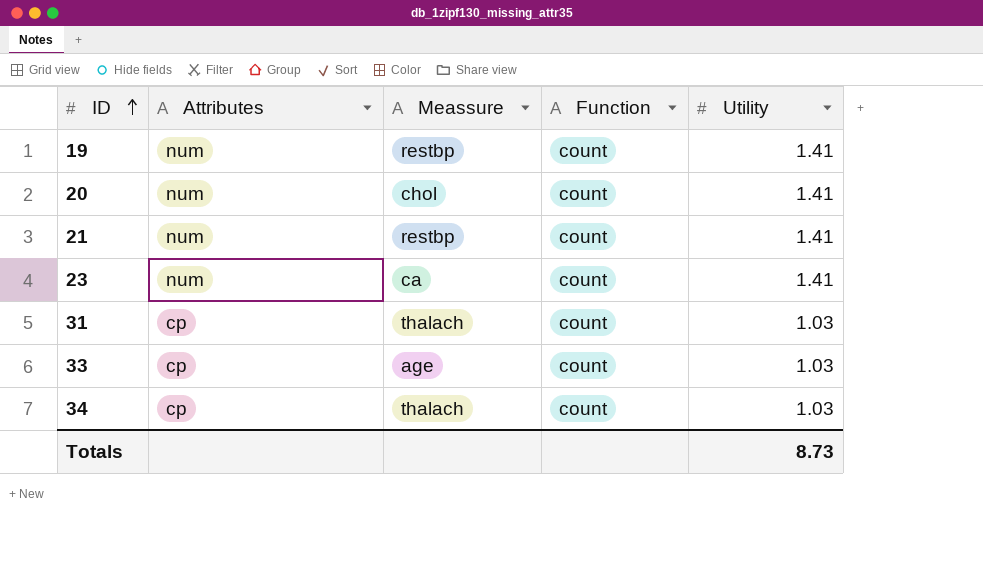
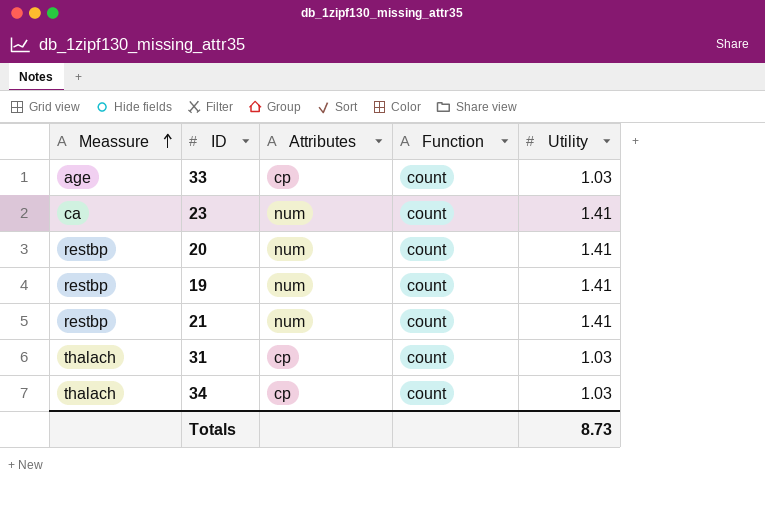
row order: ID ascending -> Meassure ascending
column Meassure | position: 3 -> 1
20 | Meassure: chol -> restbp

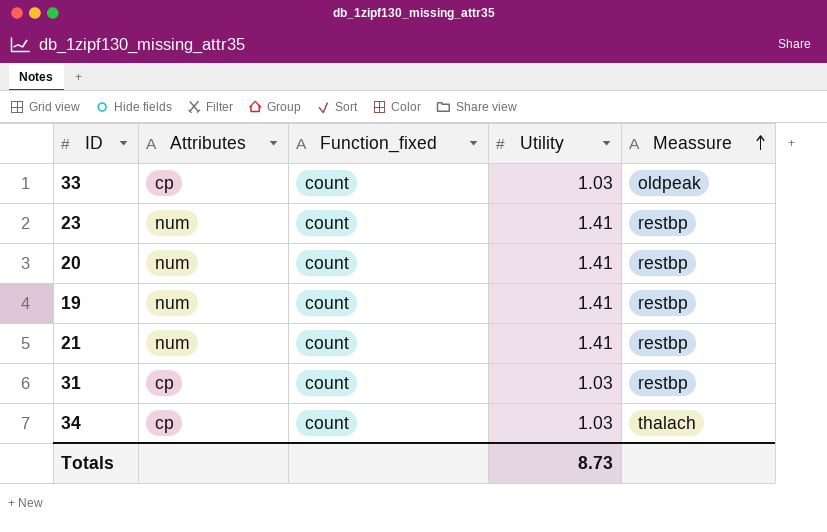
column name: Function -> Function_fixed
column Meassure | position: 1 -> 5
33 | Meassure: age -> oldpeak
23 | Meassure: ca -> restbp
31 | Meassure: thalach -> restbp

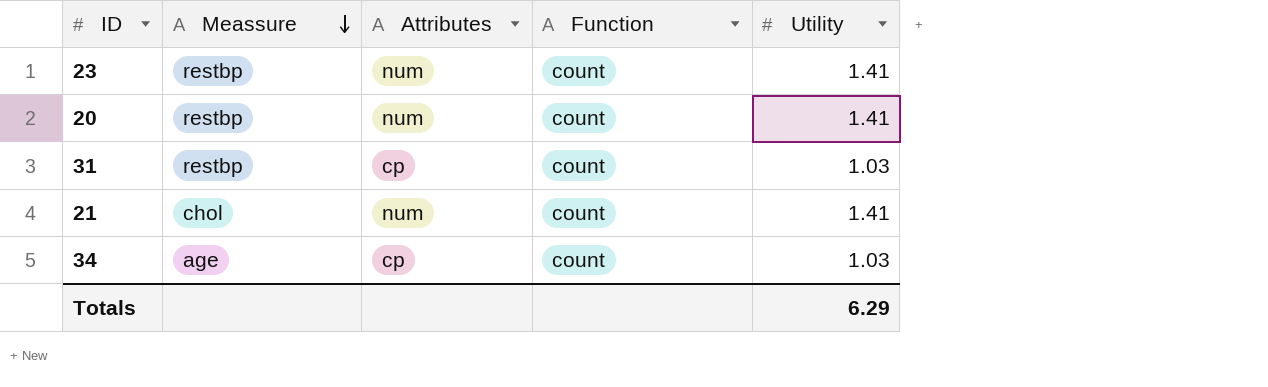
row order: Meassure ascending -> Meassure descending
column Meassure | position: 5 -> 2
column name: Function_fixed -> Function
row 33: cp | count | 1.03 | oldpeak -> none
row 19: num | count | 1.41 | restbp -> none
21 | Meassure: restbp -> chol
34 | Meassure: thalach -> age
Totals | Utility: 8.73 -> 6.29

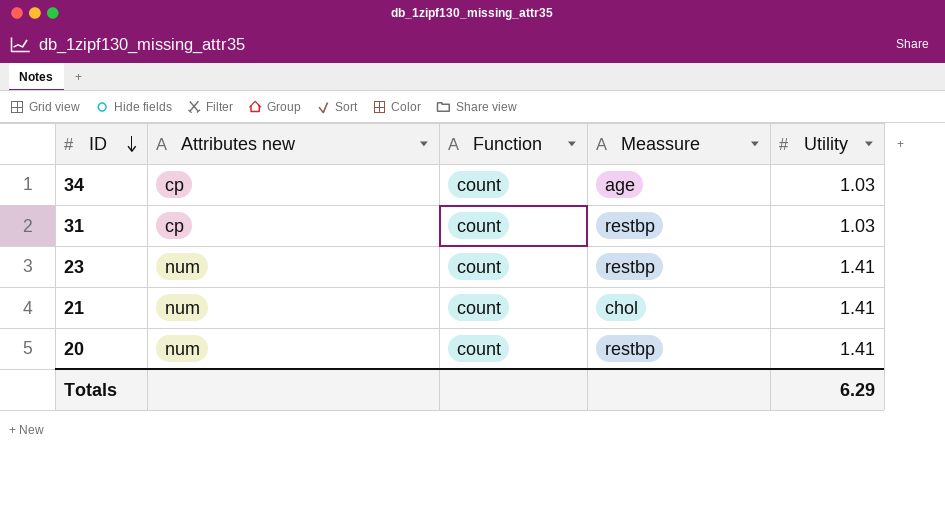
row order: Meassure descending -> ID descending
column name: Attributes -> Attributes new
column Meassure | position: 2 -> 4

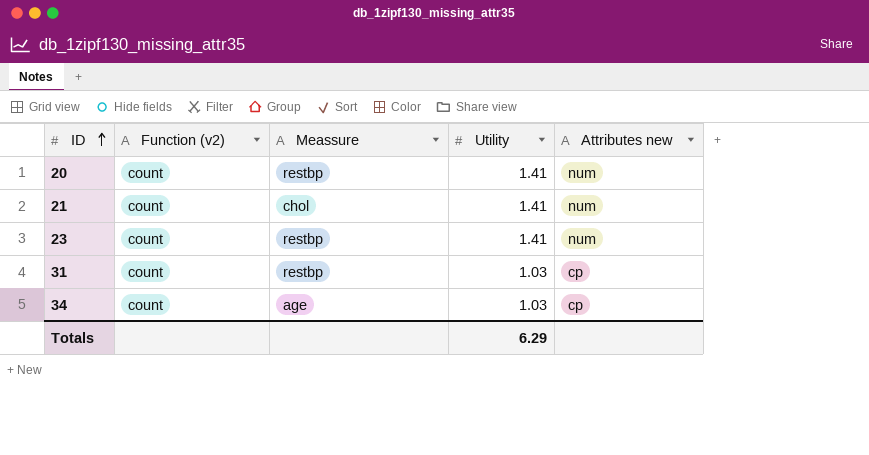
row order: ID descending -> ID ascending
column name: Function -> Function (v2)
column Attributes new | position: 2 -> 5

